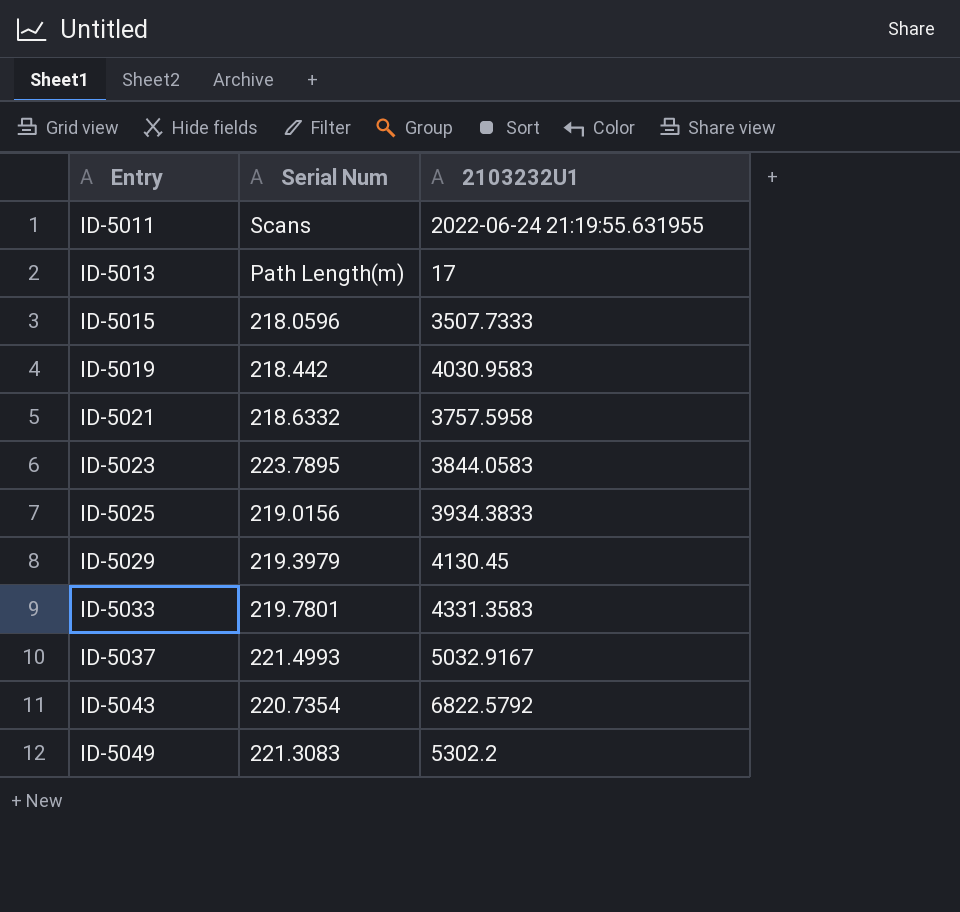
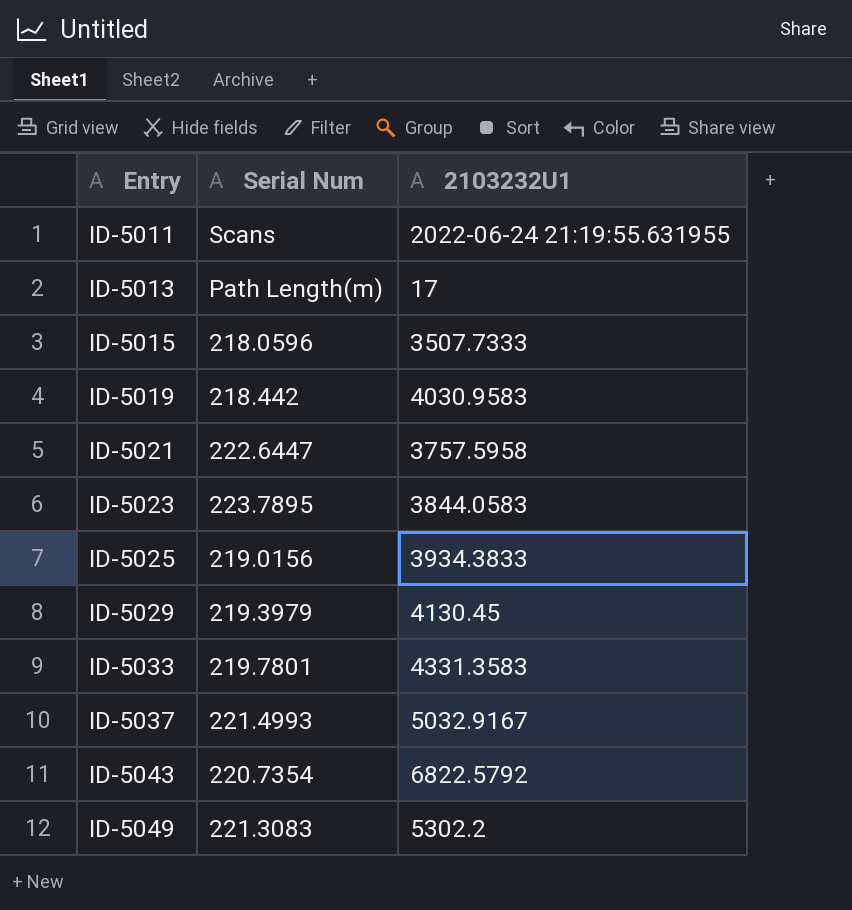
ID-5021 | Serial Num: 218.6332 -> 222.6447

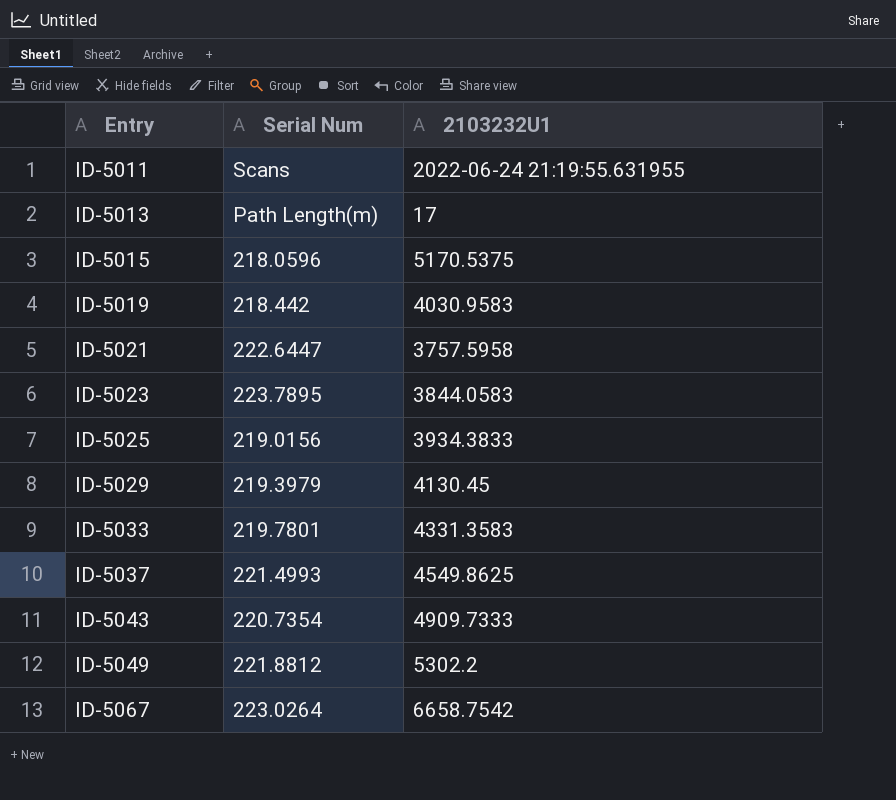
ID-5015 | 2103232U1: 3507.7333 -> 5170.5375
ID-5037 | 2103232U1: 5032.9167 -> 4549.8625
ID-5043 | 2103232U1: 6822.5792 -> 4909.7333
ID-5049 | Serial Num: 221.3083 -> 221.8812
row ID-5067: none -> 223.0264 | 6658.7542

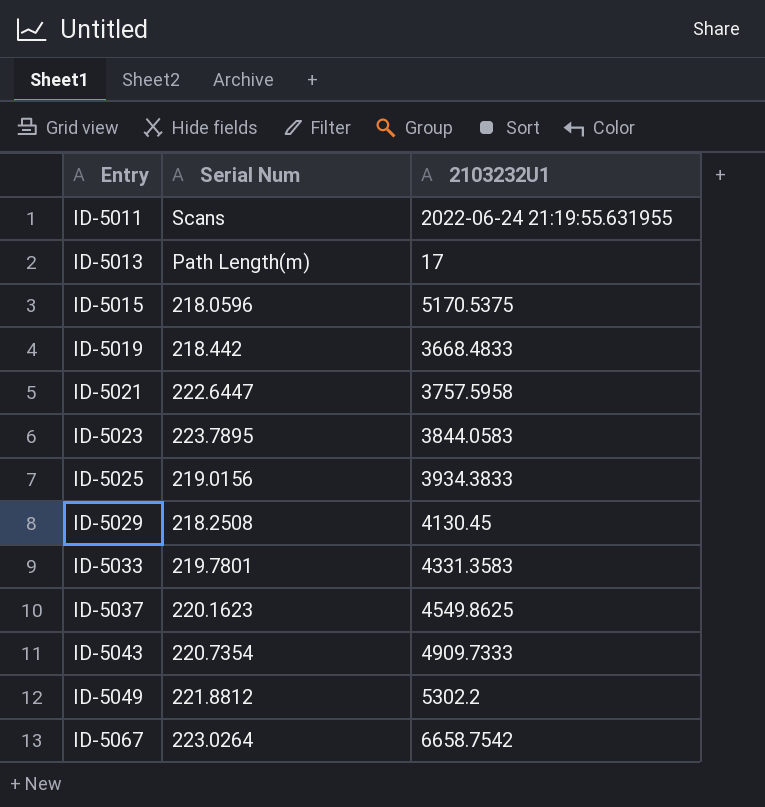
ID-5019 | 2103232U1: 4030.9583 -> 3668.4833
ID-5029 | Serial Num: 219.3979 -> 218.2508
ID-5037 | Serial Num: 221.4993 -> 220.1623

